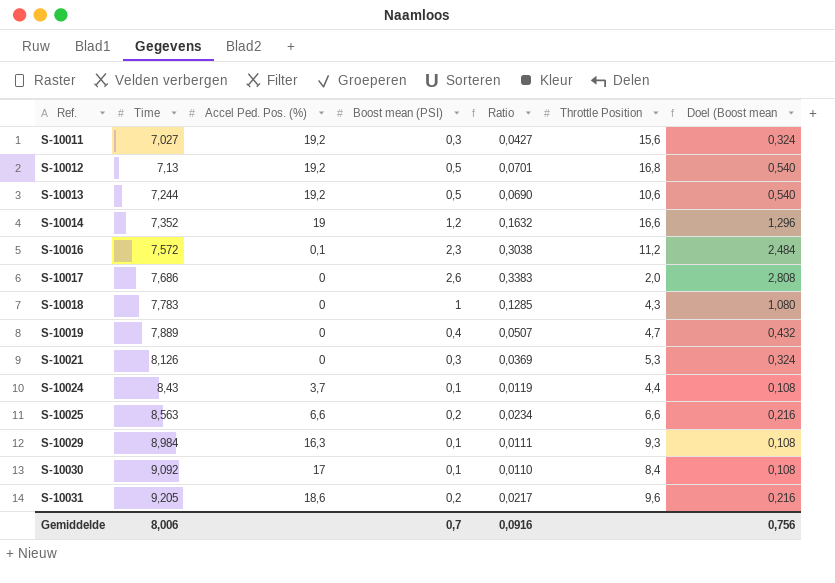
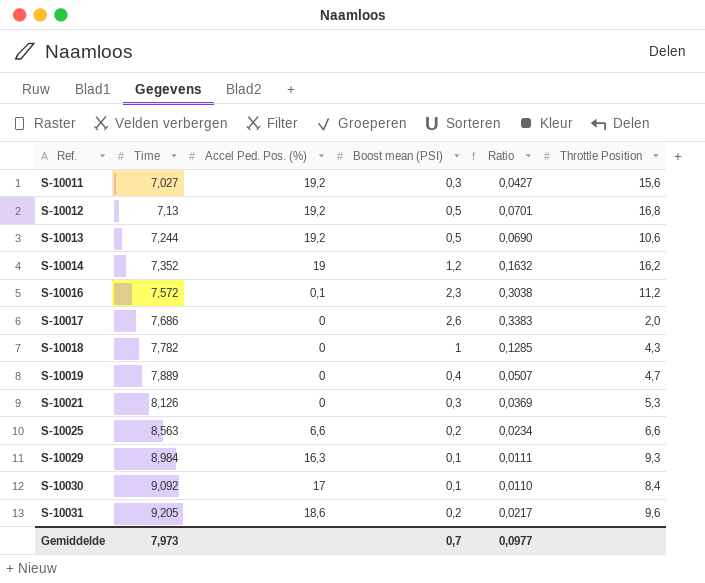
column Doel (Boost mean | formula: [Boost mean (PSI)] * 1,08 -> none
row S-10024: 8,43 | 3,7 | 0,1 | 0,0119 | 4,4 | 0,108 -> none
S-10014 | Throttle Position: 16,6 -> 16,2
S-10018 | Time: 7,783 -> 7,782
Gemiddelde | Time: 8,006 -> 7,973
Gemiddelde | Ratio: 0,0916 -> 0,0977

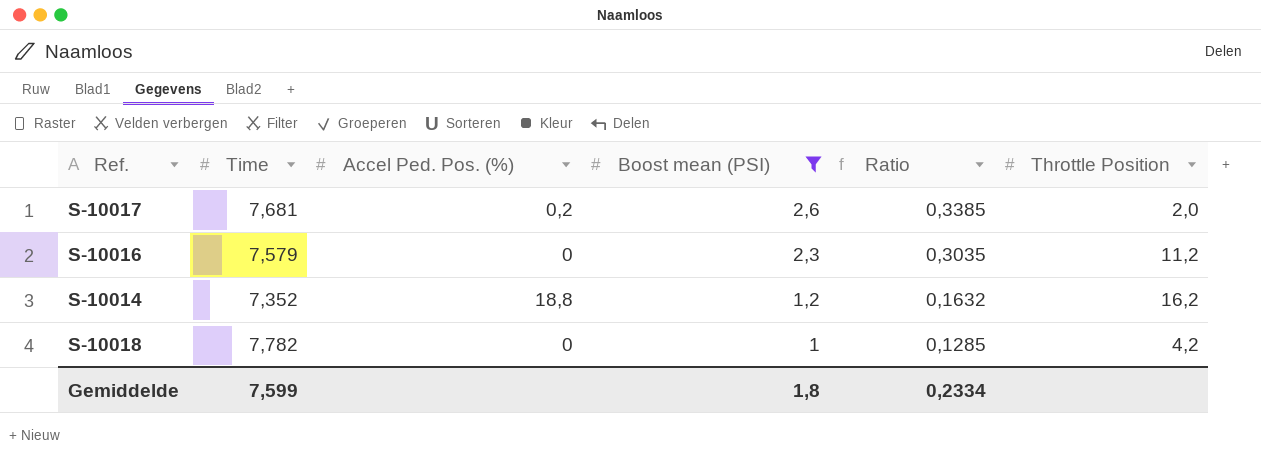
filter: none -> Boost mean (PSI) >= 1
row order: Ref. ascending -> Boost mean (PSI) descending
S-10017 | Time: 7,686 -> 7,681
S-10017 | Accel Ped. Pos. (%): 0 -> 0,2
S-10017 | Ratio: 0,3383 -> 0,3385
S-10016 | Time: 7,572 -> 7,579
S-10016 | Accel Ped. Pos. (%): 0,1 -> 0
S-10016 | Ratio: 0,3038 -> 0,3035
S-10014 | Accel Ped. Pos. (%): 19 -> 18,8
S-10018 | Throttle Position: 4,3 -> 4,2
Gemiddelde | Time: 7,973 -> 7,599
Gemiddelde | Boost mean (PSI): 0,7 -> 1,8
Gemiddelde | Ratio: 0,0977 -> 0,2334

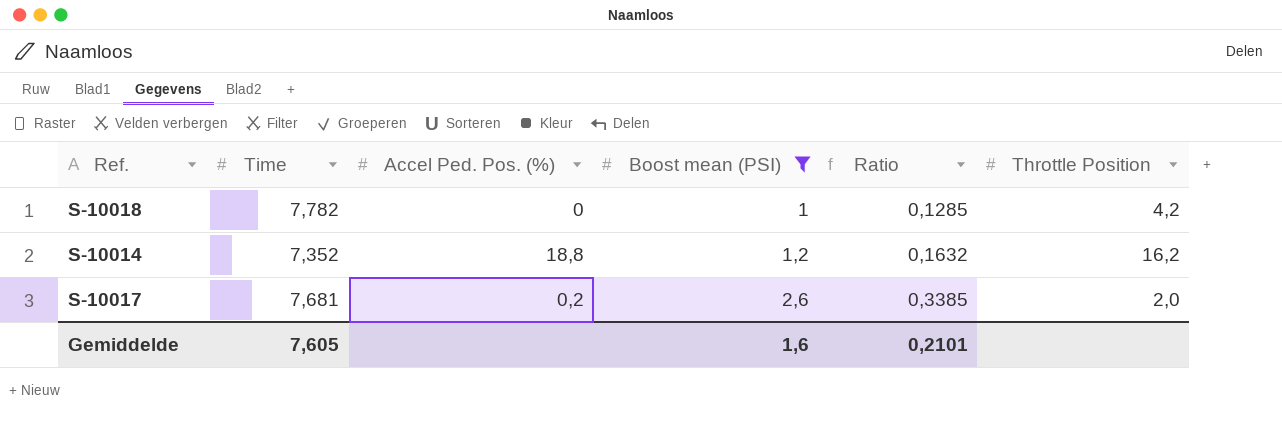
row order: Boost mean (PSI) descending -> Boost mean (PSI) ascending
row S-10016: 7,579 | 0 | 2,3 | 0,3035 | 11,2 -> none
Gemiddelde | Time: 7,599 -> 7,605
Gemiddelde | Boost mean (PSI): 1,8 -> 1,6
Gemiddelde | Ratio: 0,2334 -> 0,2101

